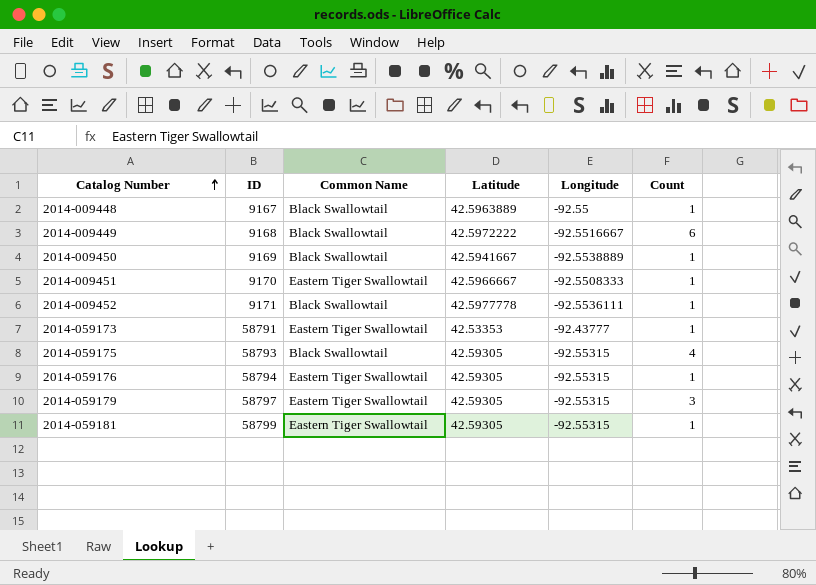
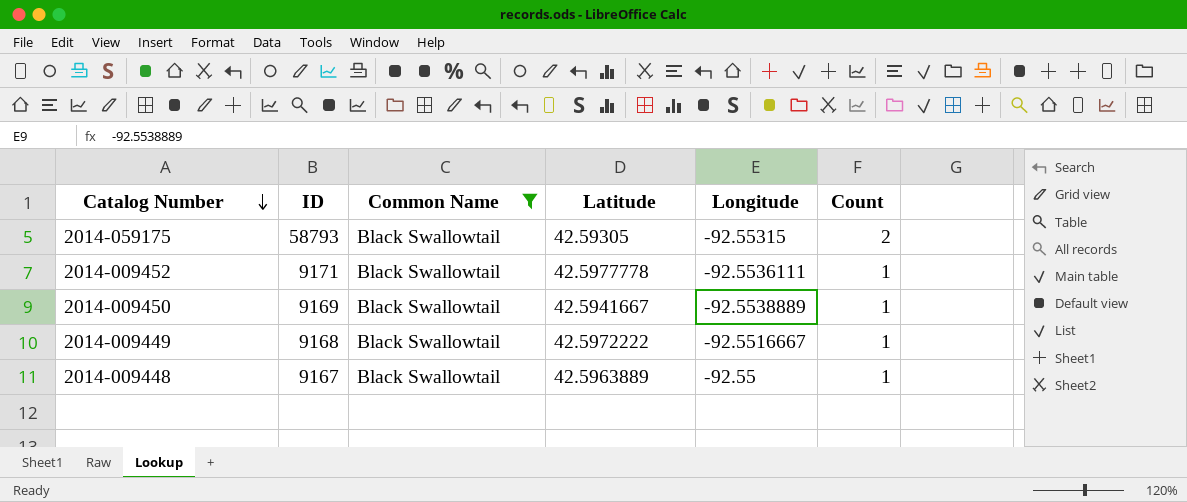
filter: none -> Common Name = Black Swallowtail
row order: Catalog Number ascending -> Catalog Number descending
2014-059175 | Count: 4 -> 2
2014-009449 | Count: 6 -> 1

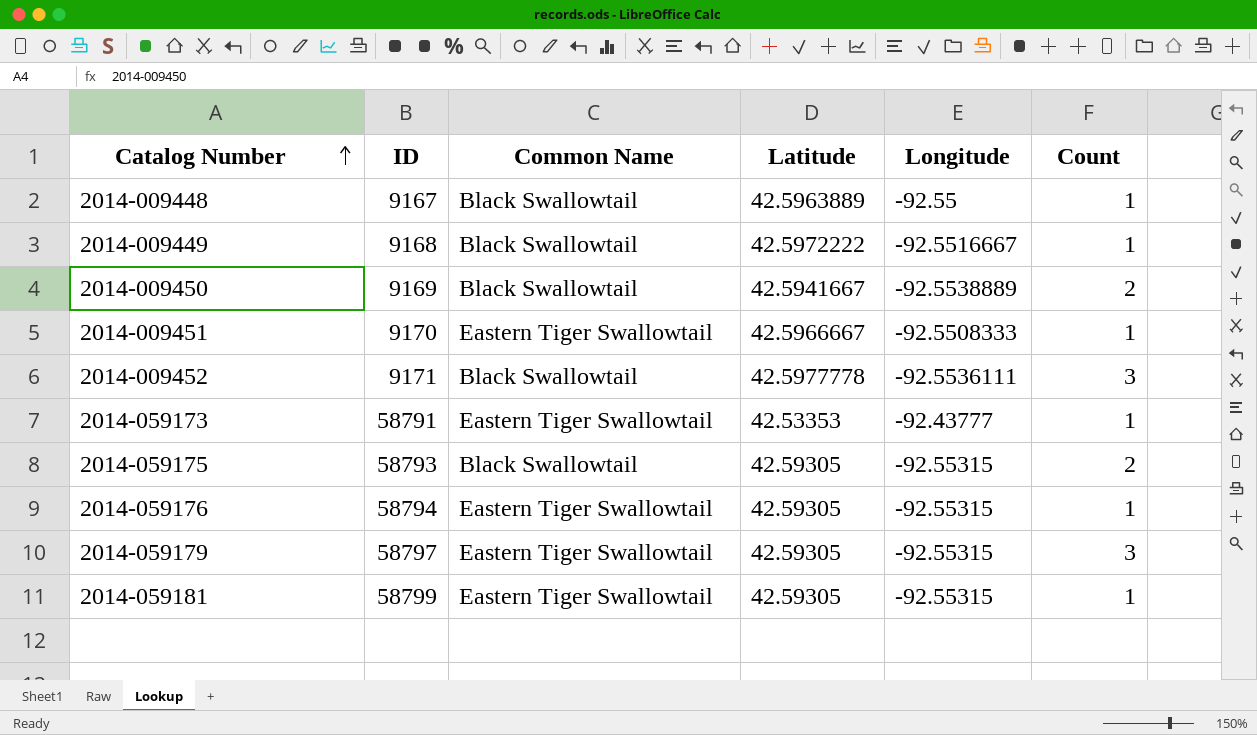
filter: Common Name = Black Swallowtail -> none
row order: Catalog Number descending -> Catalog Number ascending
2014-009450 | Count: 1 -> 2
2014-009452 | Count: 1 -> 3

